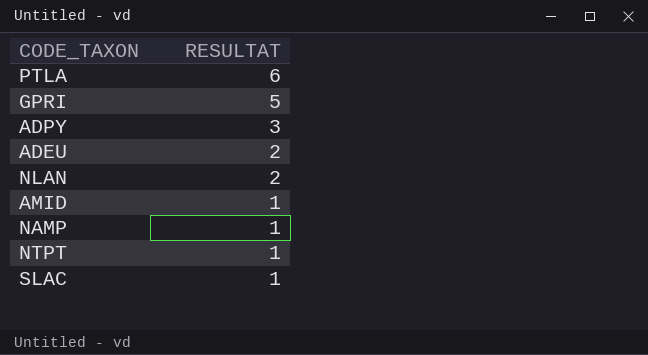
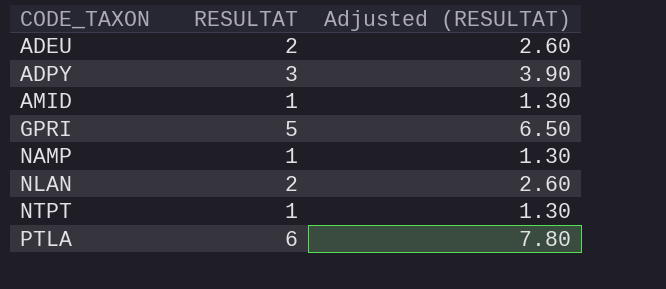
row order: RESULTAT descending -> CODE_TAXON ascending
column Adjusted (RESULTAT) | formula: none -> [RESULTAT] * 1.3
row SLAC: 1 -> none

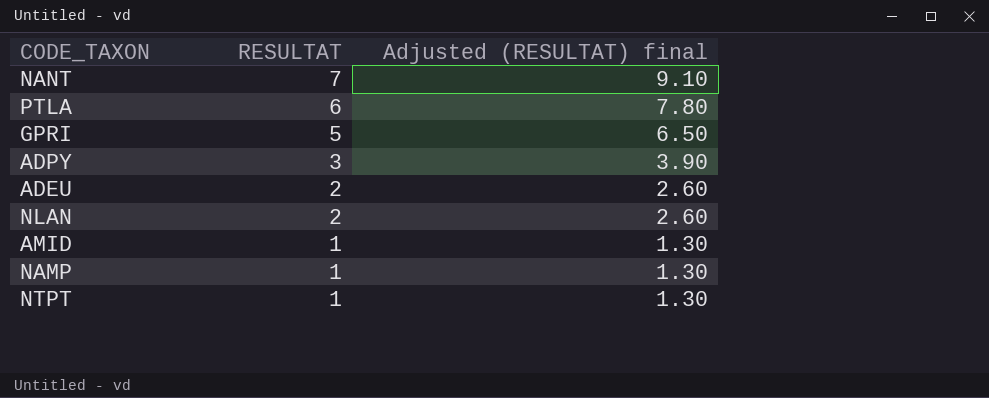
row order: CODE_TAXON ascending -> RESULTAT descending
column name: Adjusted (RESULTAT) -> Adjusted (RESULTAT) final
row NANT: none -> 7 | 9.10

